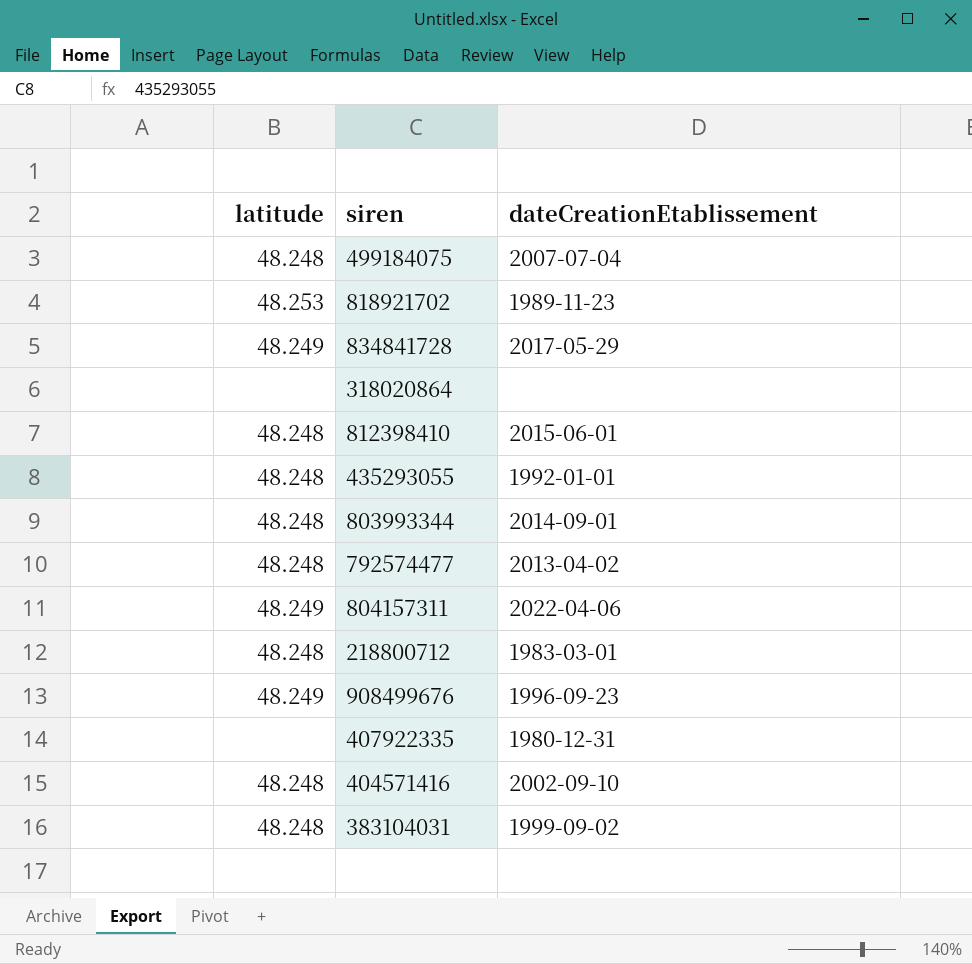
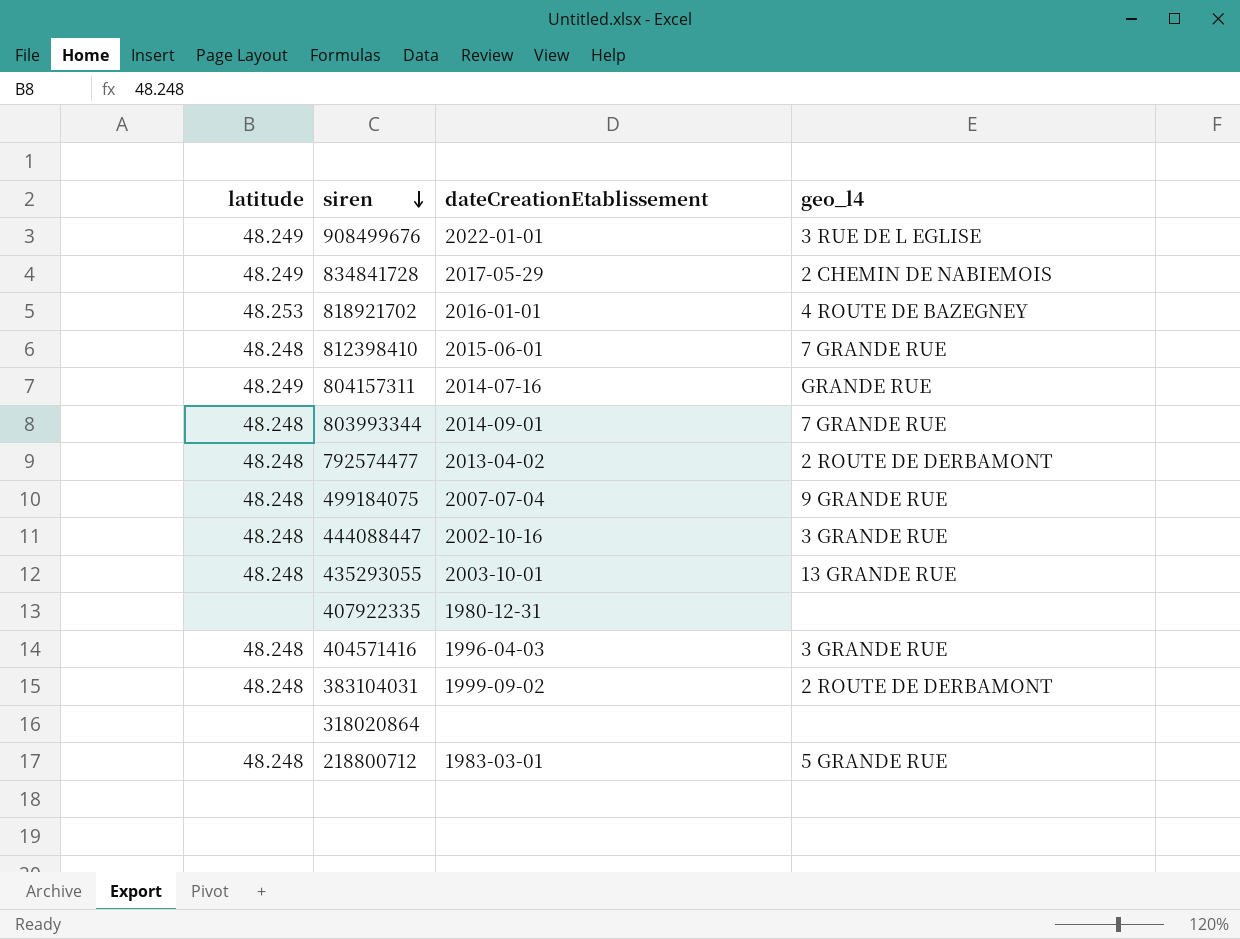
row order: none -> siren descending
column geo_l4 | position: none -> 4
908499676 | dateCreationEtablissement: 1996-09-23 -> 2022-01-01
818921702 | dateCreationEtablissement: 1989-11-23 -> 2016-01-01
804157311 | dateCreationEtablissement: 2022-04-06 -> 2014-07-16
row 444088447: none -> 48.248 | 2002-10-16 | 3 GRANDE RUE
435293055 | dateCreationEtablissement: 1992-01-01 -> 2003-10-01
404571416 | dateCreationEtablissement: 2002-09-10 -> 1996-04-03

